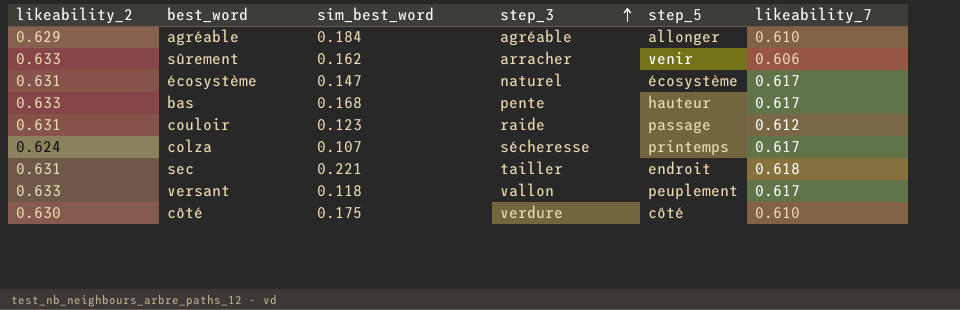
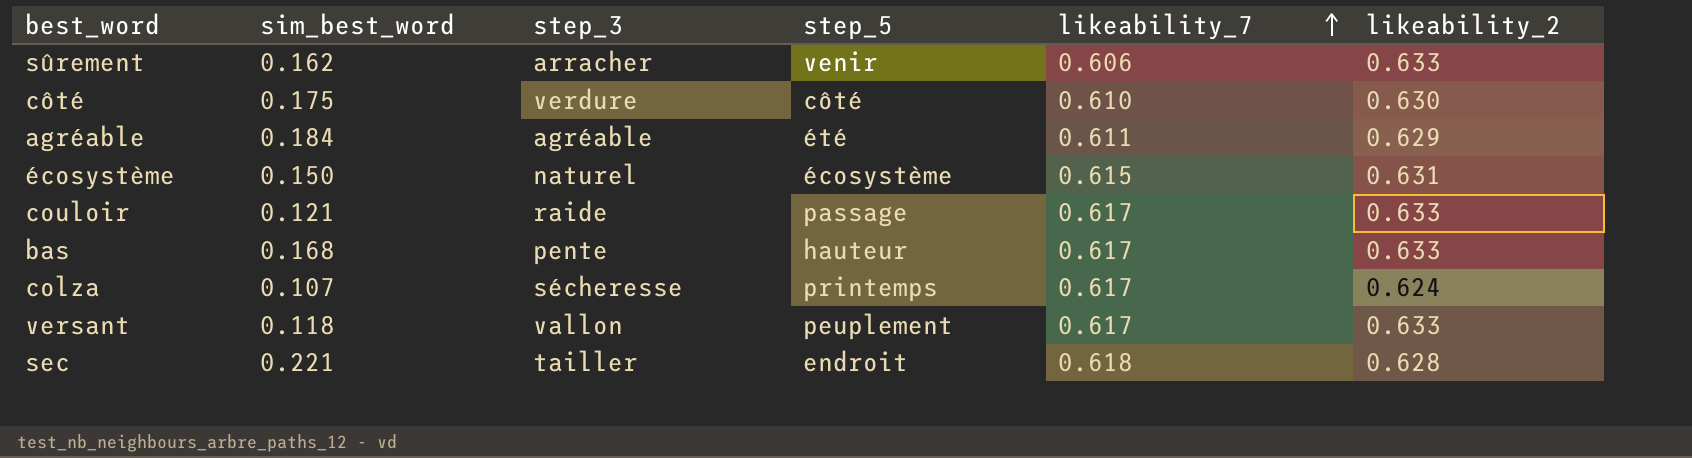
row order: step_3 ascending -> likeability_7 ascending
column likeability_2 | position: 1 -> 6
agréable | step_5: allonger -> été
agréable | likeability_7: 0.610 -> 0.611
écosystème | sim_best_word: 0.147 -> 0.150
écosystème | likeability_7: 0.617 -> 0.615
couloir | sim_best_word: 0.123 -> 0.121
couloir | likeability_7: 0.612 -> 0.617
couloir | likeability_2: 0.631 -> 0.633
sec | likeability_2: 0.631 -> 0.628

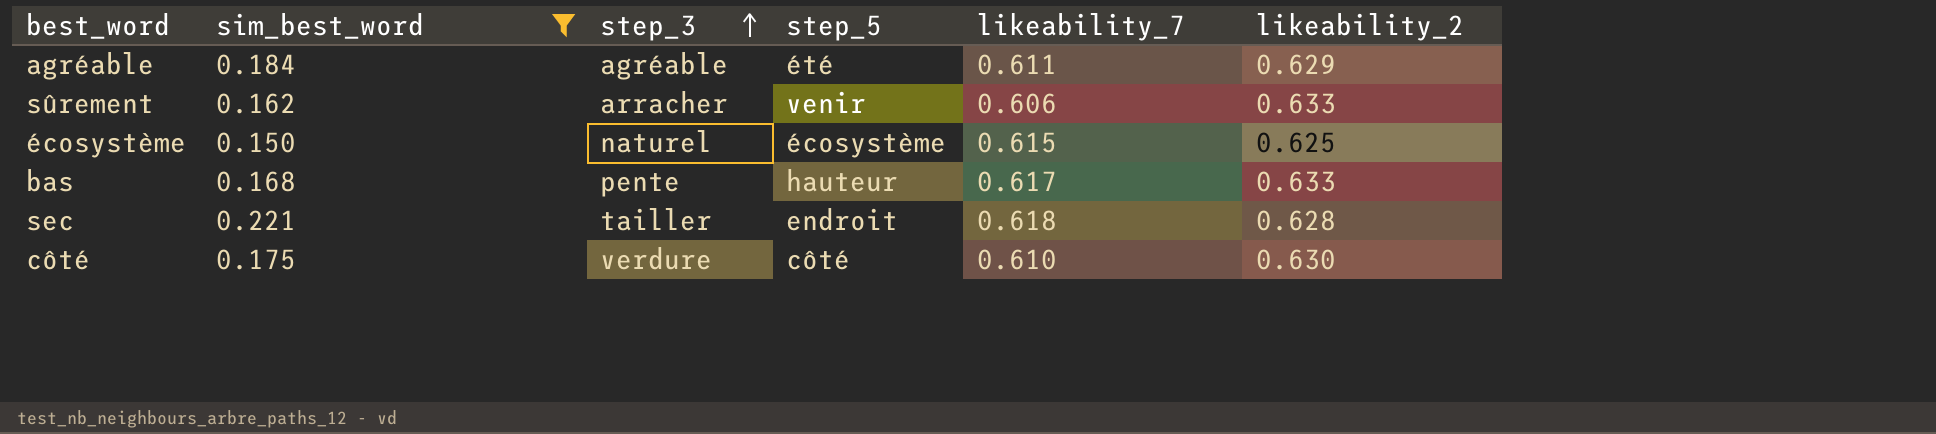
filter: none -> sim_best_word >= 0.150
row order: likeability_7 ascending -> step_3 ascending
écosystème | likeability_2: 0.631 -> 0.625

